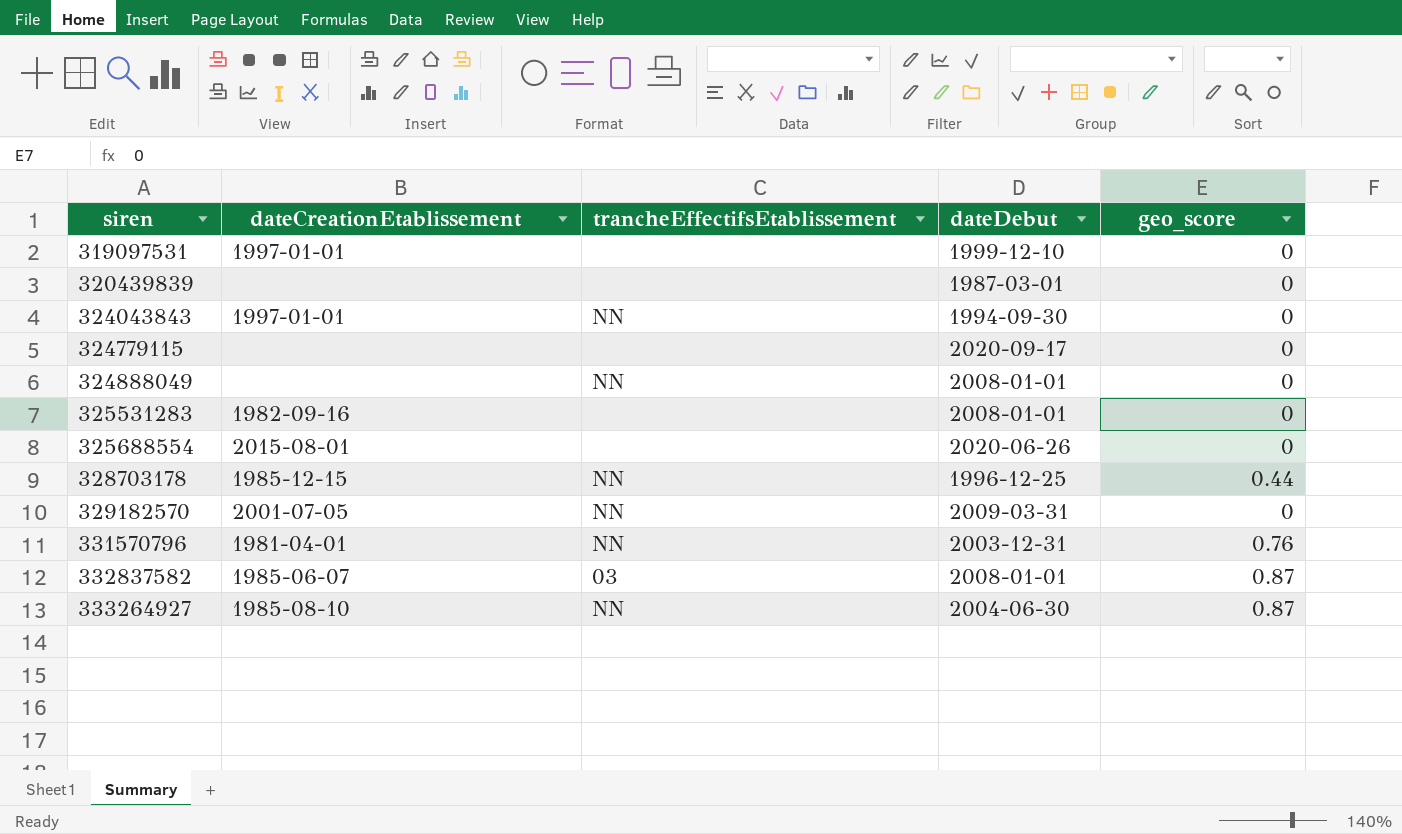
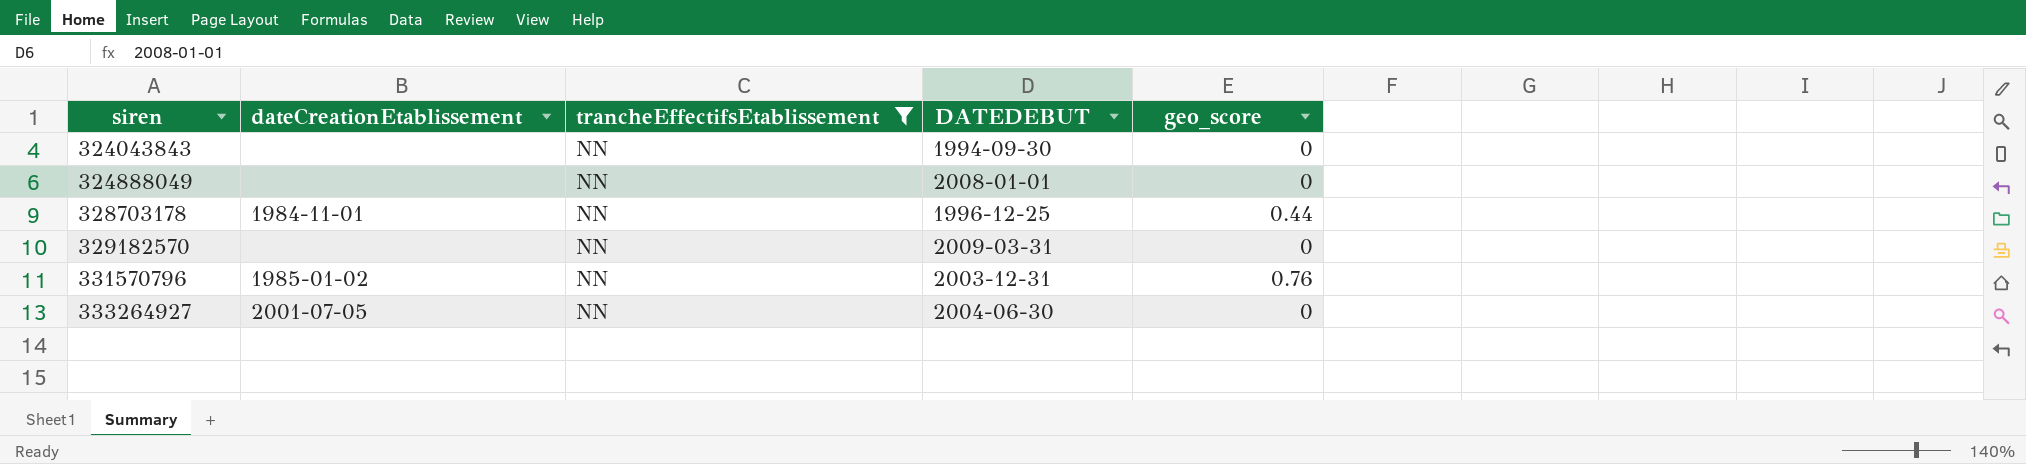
filter: none -> trancheEffectifsEtablissement = NN
column name: dateDebut -> DATEDEBUT
324043843 | dateCreationEtablissement: 1997-01-01 -> none
328703178 | dateCreationEtablissement: 1985-12-15 -> 1984-11-01
329182570 | dateCreationEtablissement: 2001-07-05 -> none
331570796 | dateCreationEtablissement: 1981-04-01 -> 1985-01-02
333264927 | dateCreationEtablissement: 1985-08-10 -> 2001-07-05
333264927 | geo_score: 0.87 -> 0

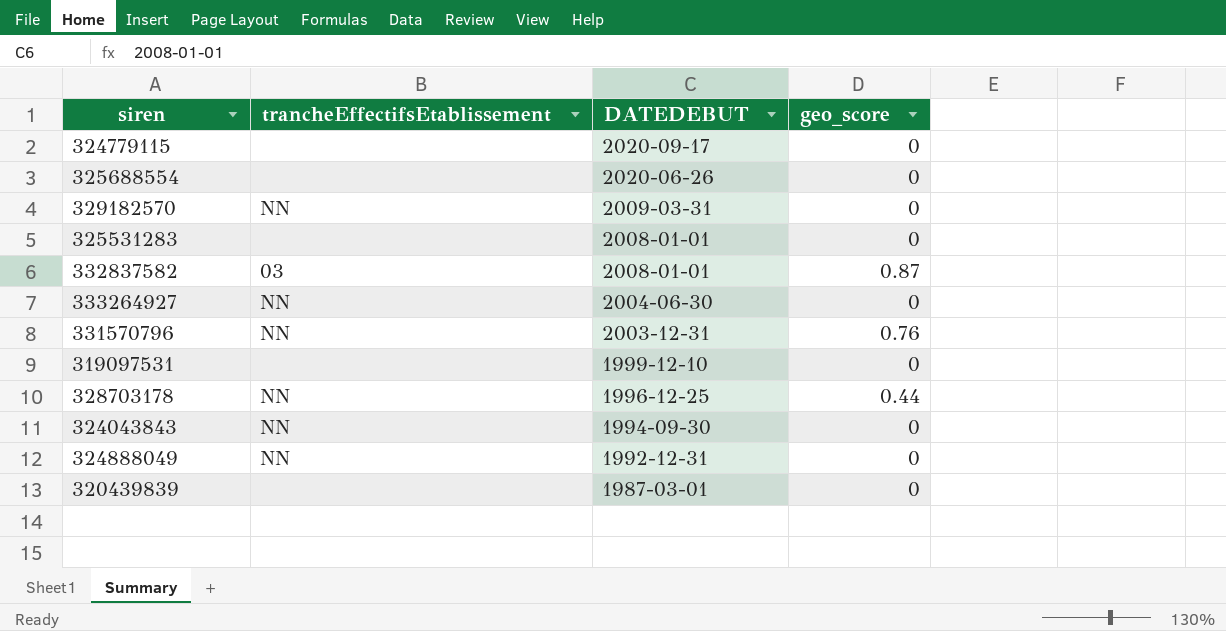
filter: trancheEffectifsEtablissement = NN -> none
row order: siren ascending -> DATEDEBUT descending
column dateCreationEtablissement | position: 2 -> none
324888049 | DATEDEBUT: 2008-01-01 -> 1992-12-31

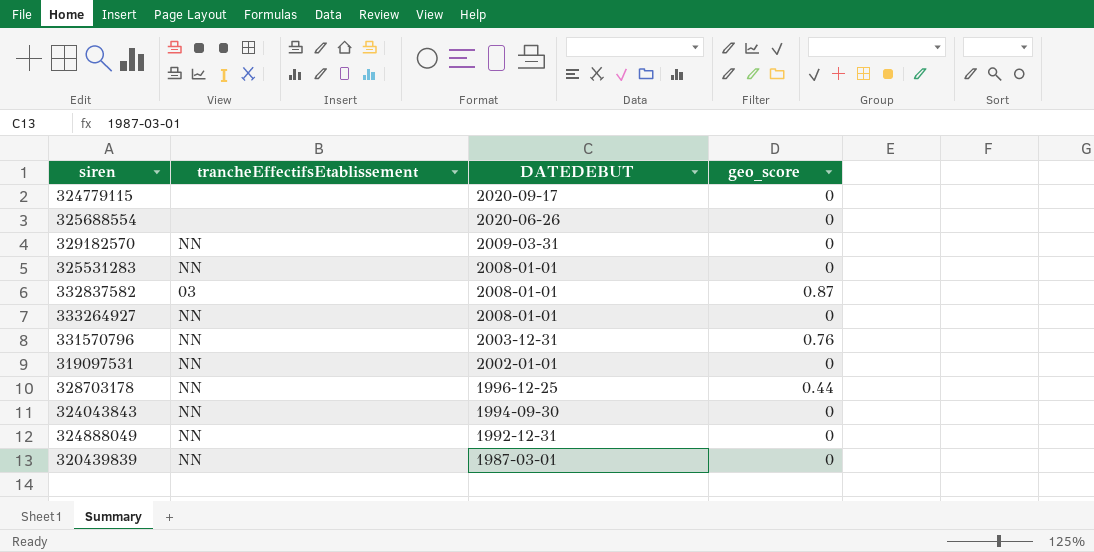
325531283 | trancheEffectifsEtablissement: none -> NN
333264927 | DATEDEBUT: 2004-06-30 -> 2008-01-01
319097531 | trancheEffectifsEtablissement: none -> NN
319097531 | DATEDEBUT: 1999-12-10 -> 2002-01-01
320439839 | trancheEffectifsEtablissement: none -> NN

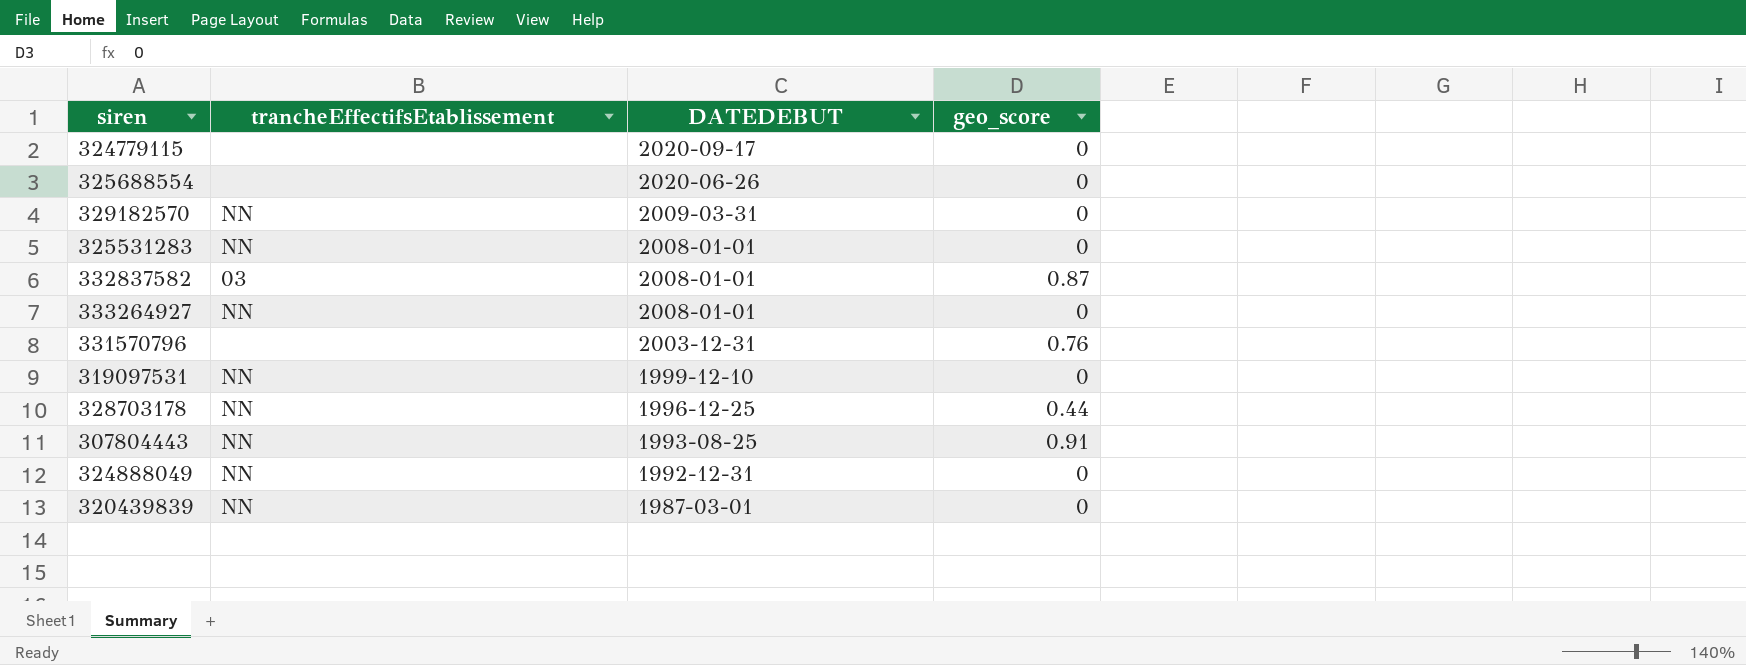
row 324043843: NN | 1994-09-30 | 0 -> none
331570796 | trancheEffectifsEtablissement: NN -> none
319097531 | DATEDEBUT: 2002-01-01 -> 1999-12-10
row 307804443: none -> NN | 1993-08-25 | 0.91

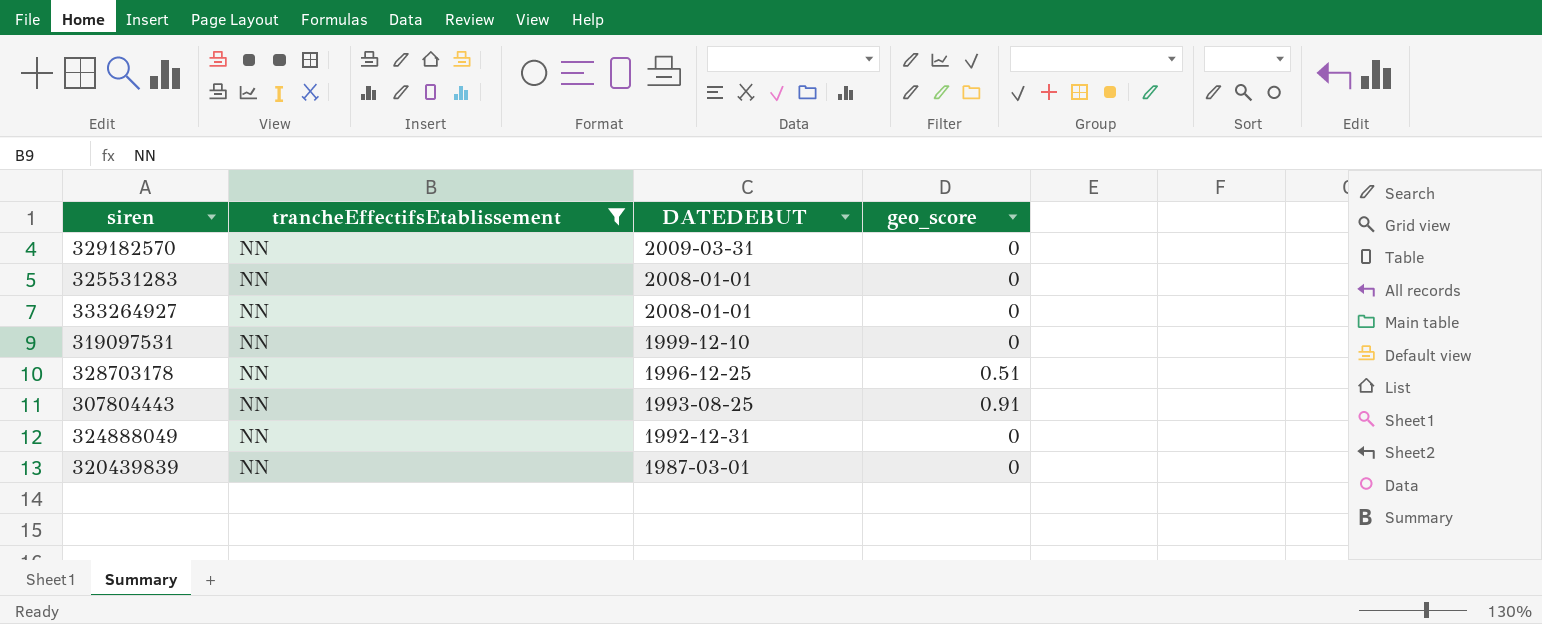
filter: none -> trancheEffectifsEtablissement = NN
328703178 | geo_score: 0.44 -> 0.51

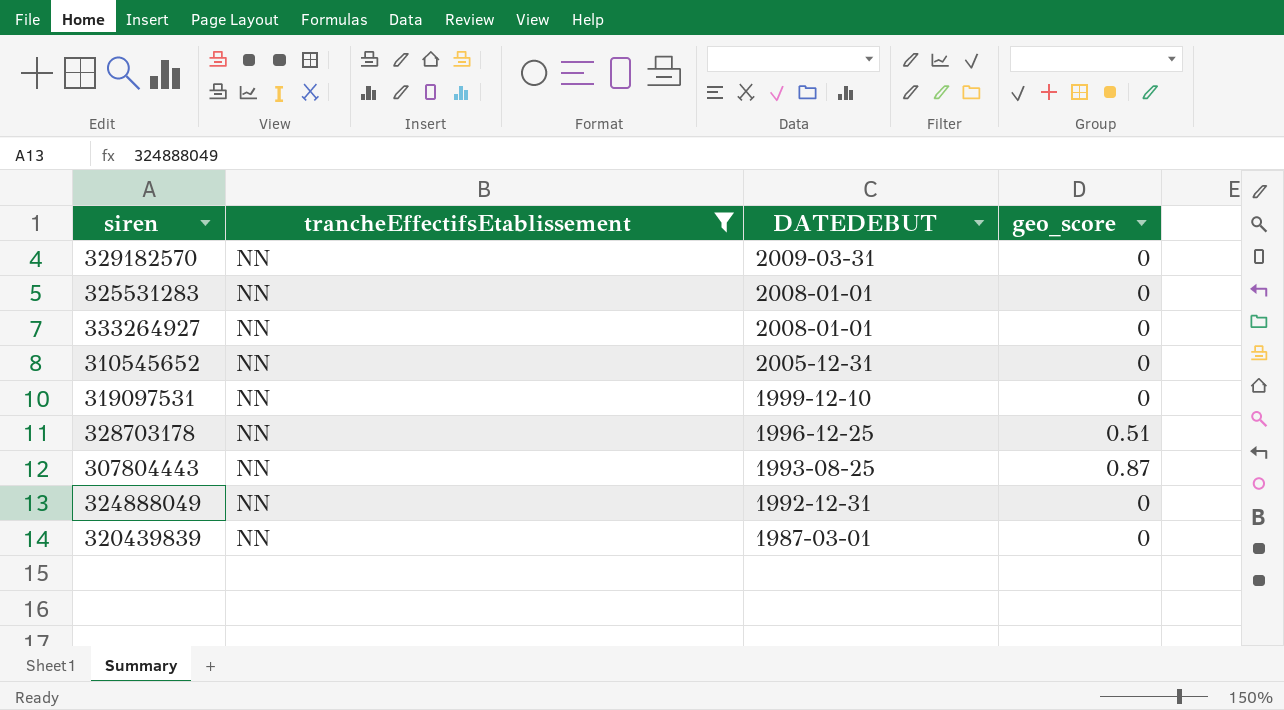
row 310545652: none -> NN | 2005-12-31 | 0
307804443 | geo_score: 0.91 -> 0.87

